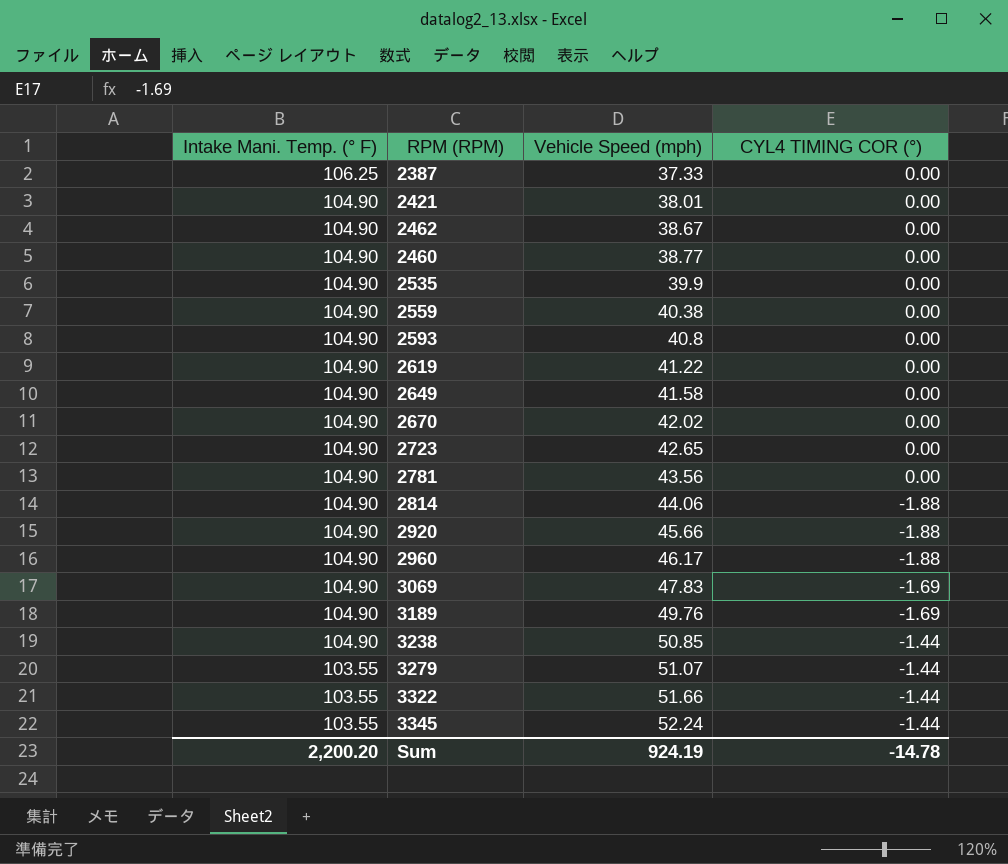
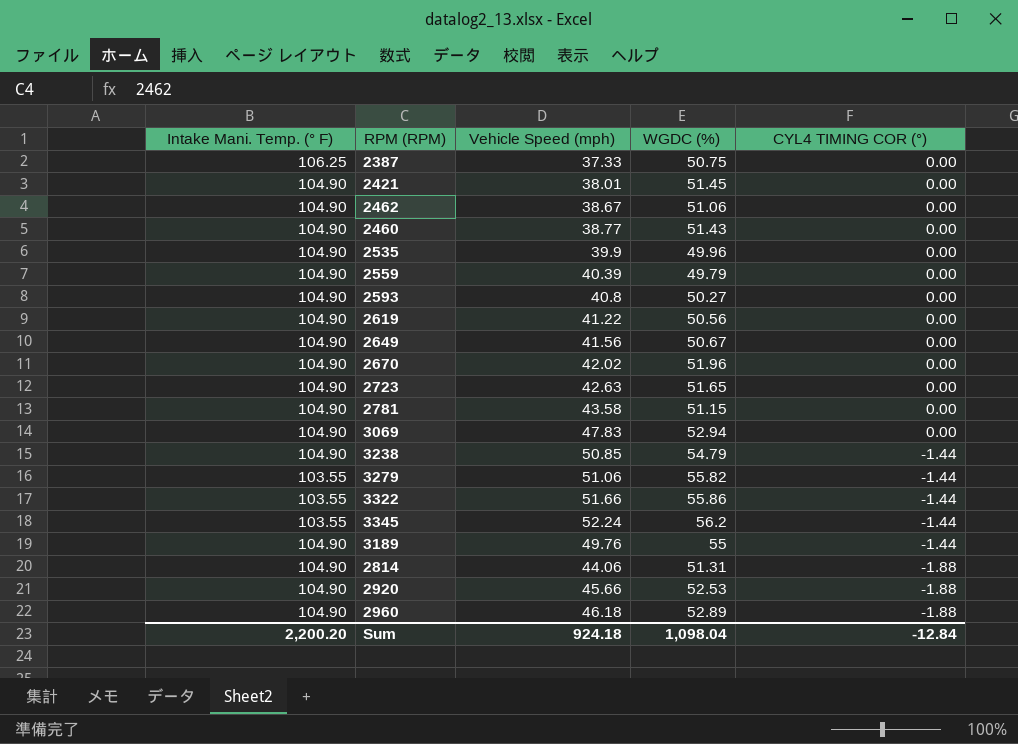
row order: Intake Mani. Temp. (° F) descending -> CYL4 TIMING COR (°) descending
column WGDC (%) | position: none -> 4
2559 | Vehicle Speed (mph): 40.38 -> 40.39
2649 | Vehicle Speed (mph): 41.58 -> 41.56
2723 | Vehicle Speed (mph): 42.65 -> 42.63
2781 | Vehicle Speed (mph): 43.56 -> 43.58
3069 | CYL4 TIMING COR (°): -1.69 -> 0.00
3279 | Vehicle Speed (mph): 51.07 -> 51.06
3189 | CYL4 TIMING COR (°): -1.69 -> -1.44
2960 | Vehicle Speed (mph): 46.17 -> 46.18
Sum | Vehicle Speed (mph): 924.19 -> 924.18
Sum | CYL4 TIMING COR (°): -14.78 -> -12.84

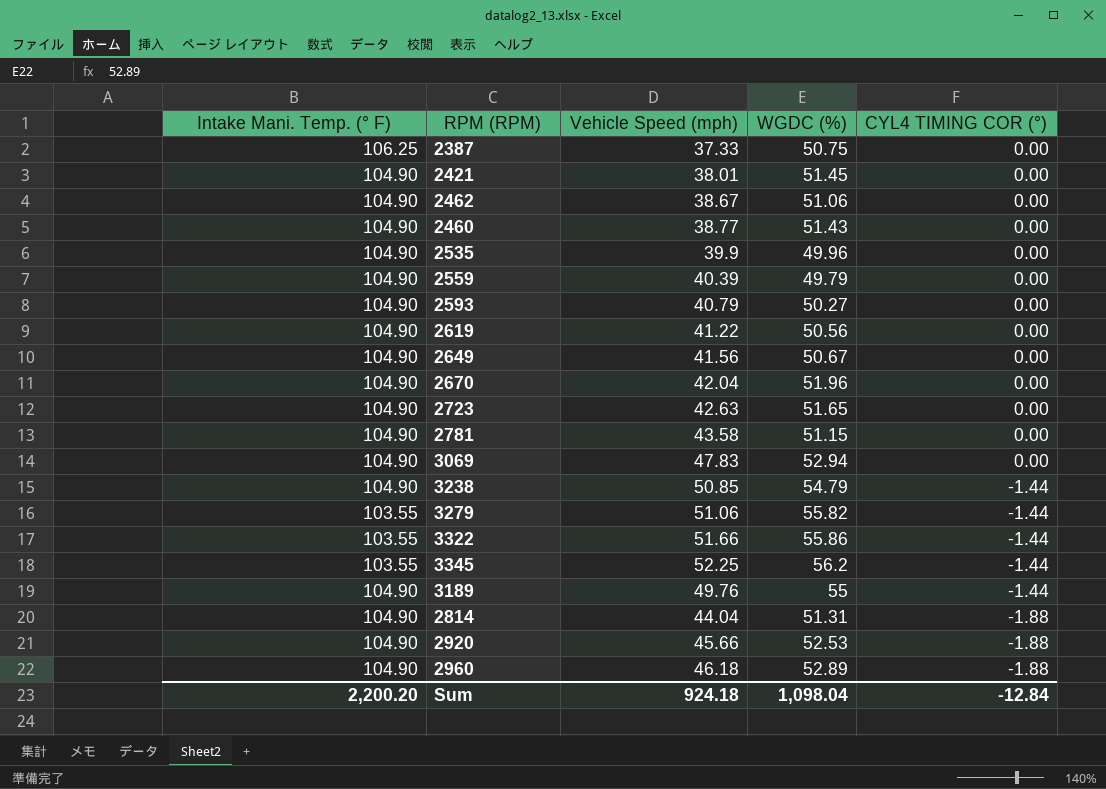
2593 | Vehicle Speed (mph): 40.8 -> 40.79
2670 | Vehicle Speed (mph): 42.02 -> 42.04
3345 | Vehicle Speed (mph): 52.24 -> 52.25
2814 | Vehicle Speed (mph): 44.06 -> 44.04

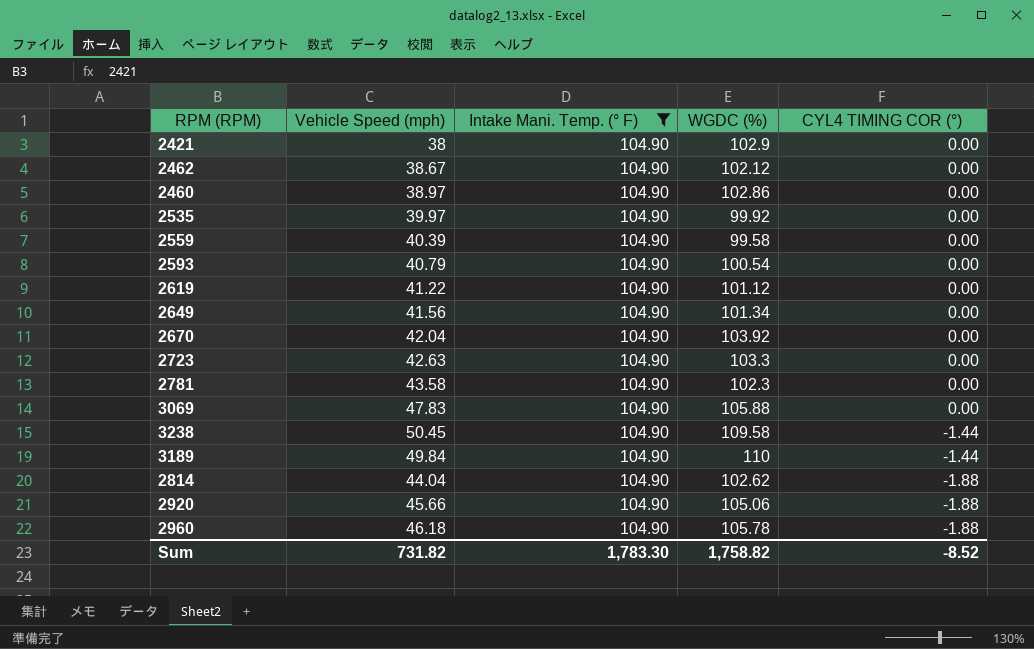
filter: none -> Intake Mani. Temp. (° F) = 104.90
column Intake Mani. Temp. (° F) | position: 1 -> 3
2421 | Vehicle Speed (mph): 38.01 -> 38
2421 | WGDC (%): 51.45 -> 102.9
2462 | WGDC (%): 51.06 -> 102.12
2460 | Vehicle Speed (mph): 38.77 -> 38.97
2460 | WGDC (%): 51.43 -> 102.86
2535 | Vehicle Speed (mph): 39.9 -> 39.97
2535 | WGDC (%): 49.96 -> 99.92
2559 | WGDC (%): 49.79 -> 99.58
2593 | WGDC (%): 50.27 -> 100.54
2619 | WGDC (%): 50.56 -> 101.12
2649 | WGDC (%): 50.67 -> 101.34
2670 | WGDC (%): 51.96 -> 103.92
2723 | WGDC (%): 51.65 -> 103.3
2781 | WGDC (%): 51.15 -> 102.3
3069 | WGDC (%): 52.94 -> 105.88
3238 | Vehicle Speed (mph): 50.85 -> 50.45
3238 | WGDC (%): 54.79 -> 109.58
3189 | Vehicle Speed (mph): 49.76 -> 49.84
3189 | WGDC (%): 55 -> 110
2814 | WGDC (%): 51.31 -> 102.62
2920 | WGDC (%): 52.53 -> 105.06
2960 | WGDC (%): 52.89 -> 105.78
Sum | Vehicle Speed (mph): 924.18 -> 731.82
Sum | Intake Mani. Temp. (° F): 2,200.20 -> 1,783.30
Sum | WGDC (%): 1,098.04 -> 1,758.82
Sum | CYL4 TIMING COR (°): -12.84 -> -8.52

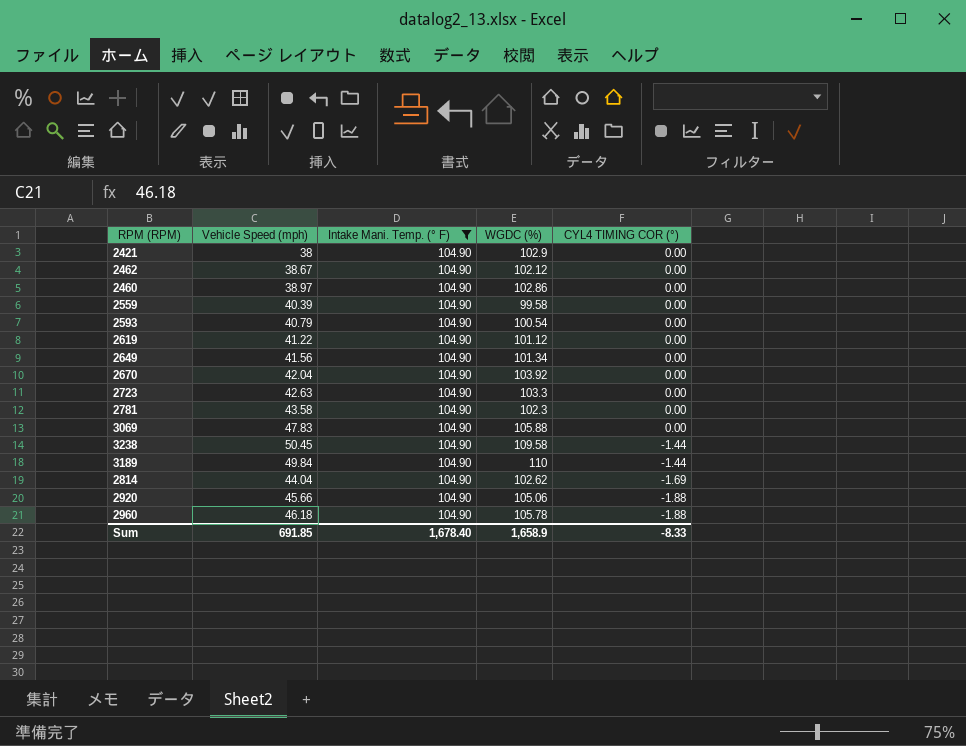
row 2535: 39.97 | 104.90 | 99.92 | 0.00 -> none
2814 | CYL4 TIMING COR (°): -1.88 -> -1.69
Sum | Vehicle Speed (mph): 731.82 -> 691.85
Sum | Intake Mani. Temp. (° F): 1,783.30 -> 1,678.40
Sum | WGDC (%): 1,758.82 -> 1,658.9
Sum | CYL4 TIMING COR (°): -8.52 -> -8.33

